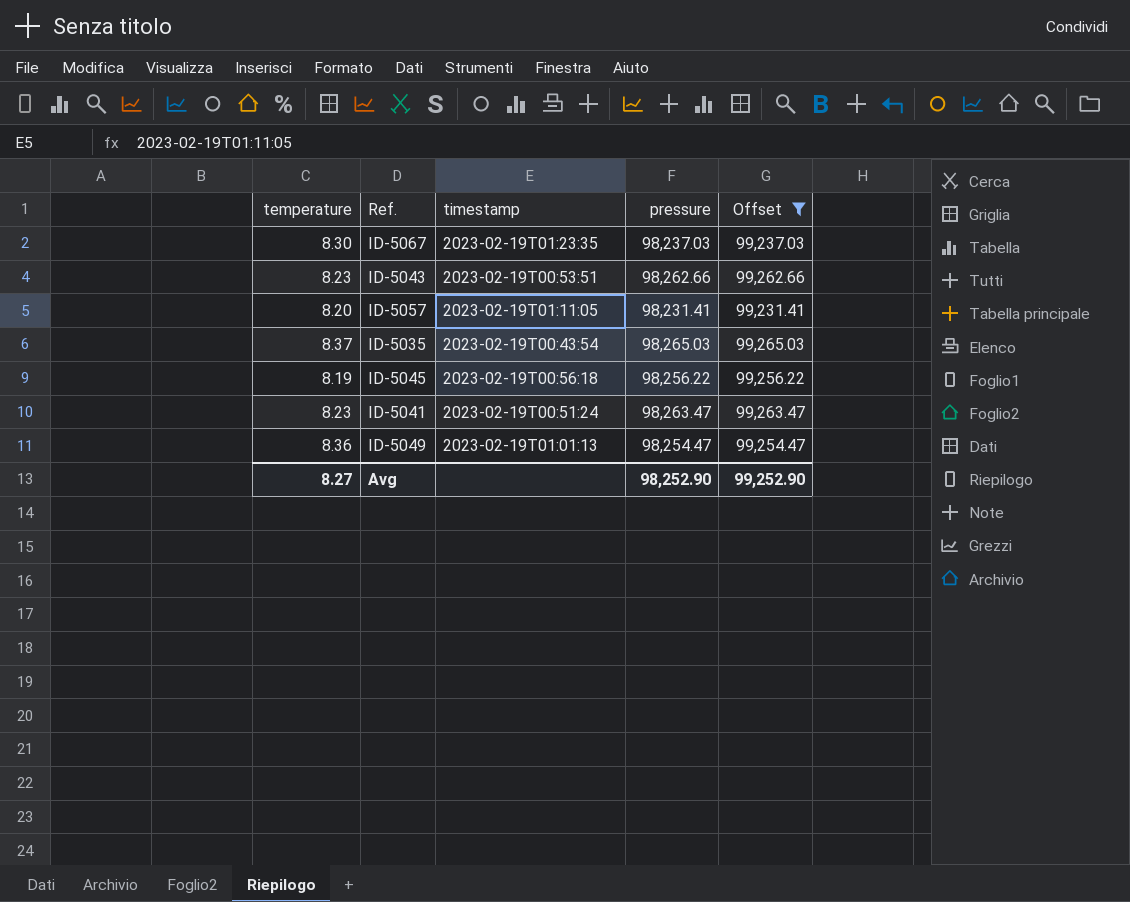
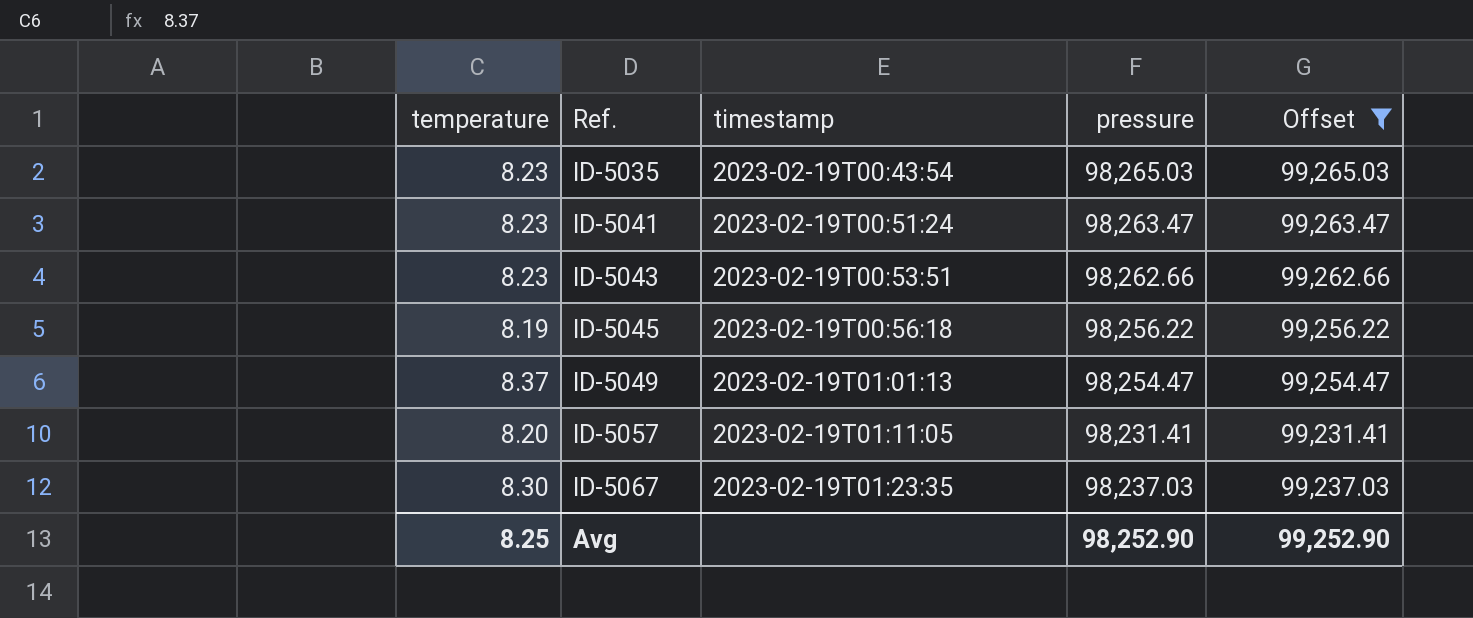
row order: none -> Ref. ascending
ID-5035 | temperature: 8.37 -> 8.23
ID-5049 | temperature: 8.36 -> 8.37
Avg | temperature: 8.27 -> 8.25

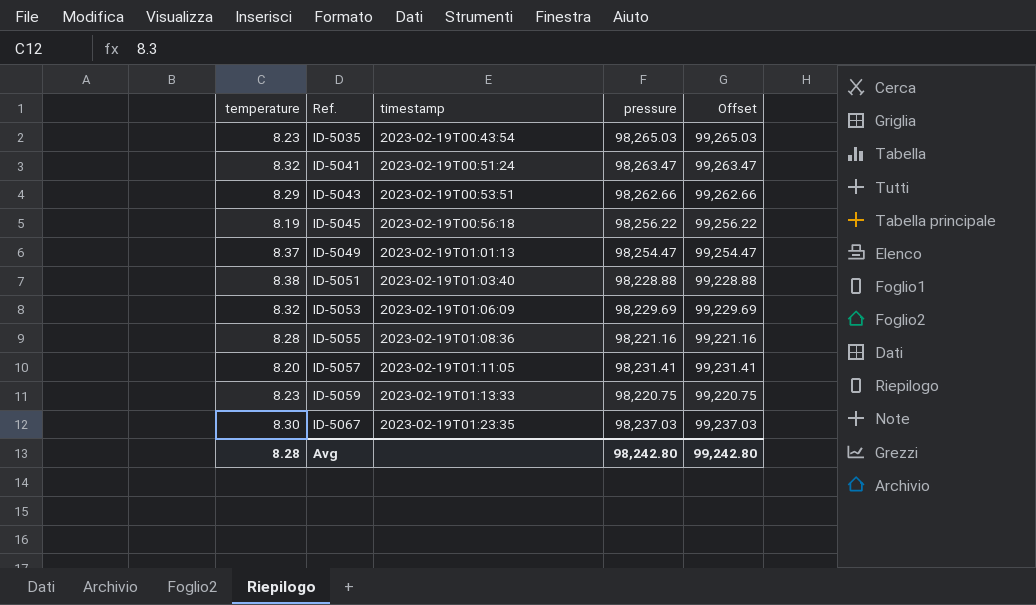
filter: Offset >= 99,231.41 -> none
ID-5041 | temperature: 8.23 -> 8.32
ID-5043 | temperature: 8.23 -> 8.29
Avg | temperature: 8.25 -> 8.28
Avg | pressure: 98,252.90 -> 98,242.80
Avg | Offset: 99,252.90 -> 99,242.80

